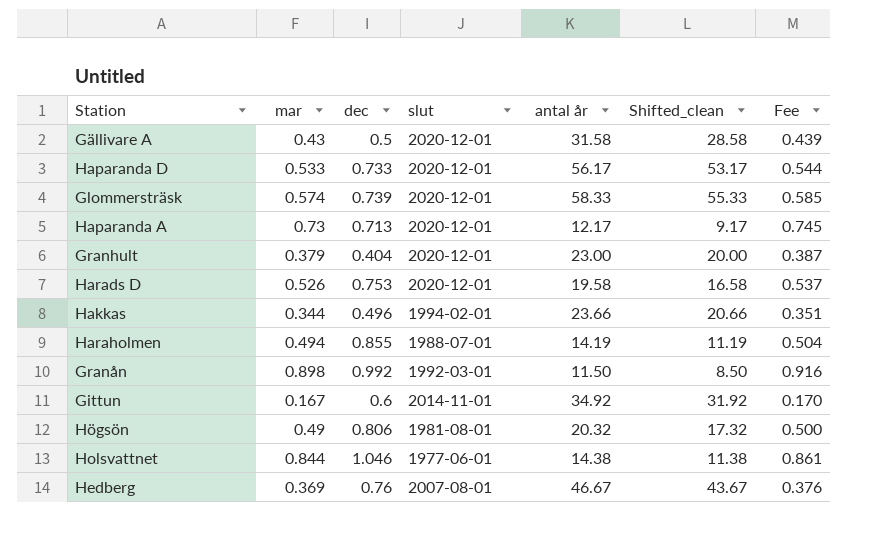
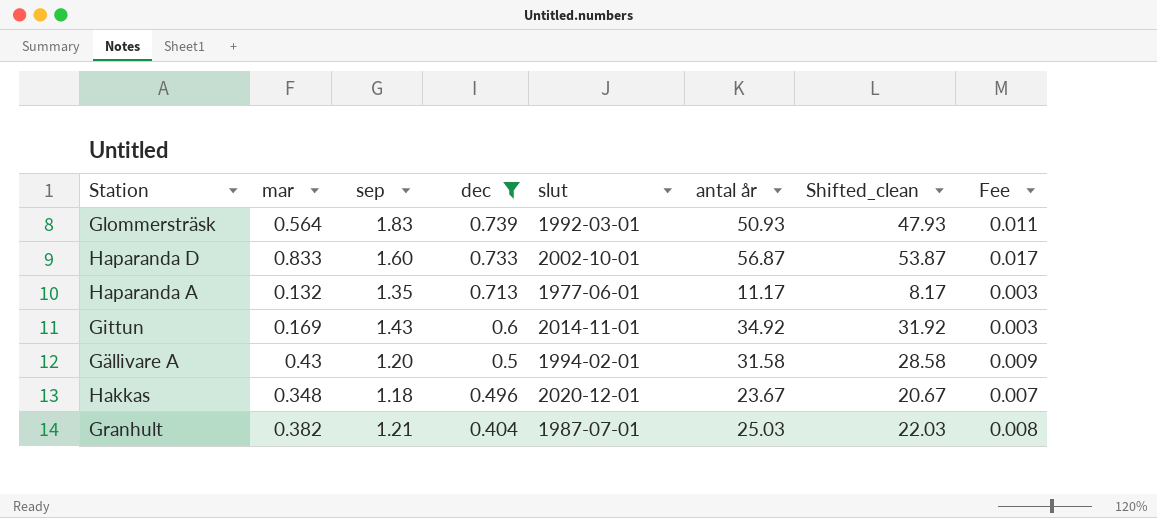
filter: none -> dec <= 0.739
row order: none -> dec descending
column sep | position: none -> 3
column Fee | formula: [mar] * 1.02 -> [mar] * 0.02
Glommersträsk | mar: 0.574 -> 0.564
Glommersträsk | slut: 2020-12-01 -> 1992-03-01
Glommersträsk | antal år: 58.33 -> 50.93
Glommersträsk | Shifted_clean: 55.33 -> 47.93
Haparanda D | mar: 0.533 -> 0.833
Haparanda D | slut: 2020-12-01 -> 2002-10-01
Haparanda D | antal år: 56.17 -> 56.87
Haparanda D | Shifted_clean: 53.17 -> 53.87
Haparanda A | mar: 0.73 -> 0.132
Haparanda A | slut: 2020-12-01 -> 1977-06-01
Haparanda A | antal år: 12.17 -> 11.17
Haparanda A | Shifted_clean: 9.17 -> 8.17
Gittun | mar: 0.167 -> 0.169
Gällivare A | slut: 2020-12-01 -> 1994-02-01
Hakkas | mar: 0.344 -> 0.348
Hakkas | slut: 1994-02-01 -> 2020-12-01
Hakkas | antal år: 23.66 -> 23.67
Hakkas | Shifted_clean: 20.66 -> 20.67
Granhult | mar: 0.379 -> 0.382
Granhult | slut: 2020-12-01 -> 1987-07-01
Granhult | antal år: 23.00 -> 25.03
Granhult | Shifted_clean: 20.00 -> 22.03

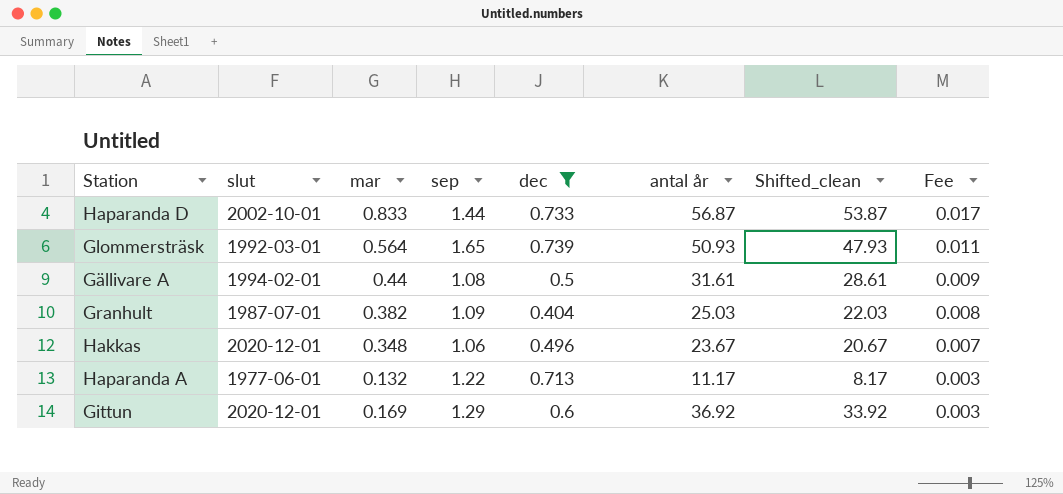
row order: dec descending -> Fee descending
column slut | position: 5 -> 2
Haparanda D | sep: 1.60 -> 1.44
Glommersträsk | sep: 1.83 -> 1.65
Gällivare A | mar: 0.43 -> 0.44
Gällivare A | sep: 1.20 -> 1.08
Gällivare A | antal år: 31.58 -> 31.61
Gällivare A | Shifted_clean: 28.58 -> 28.61
Granhult | sep: 1.21 -> 1.09
Hakkas | sep: 1.18 -> 1.06
Haparanda A | sep: 1.35 -> 1.22
Gittun | slut: 2014-11-01 -> 2020-12-01
Gittun | sep: 1.43 -> 1.29
Gittun | antal år: 34.92 -> 36.92
Gittun | Shifted_clean: 31.92 -> 33.92

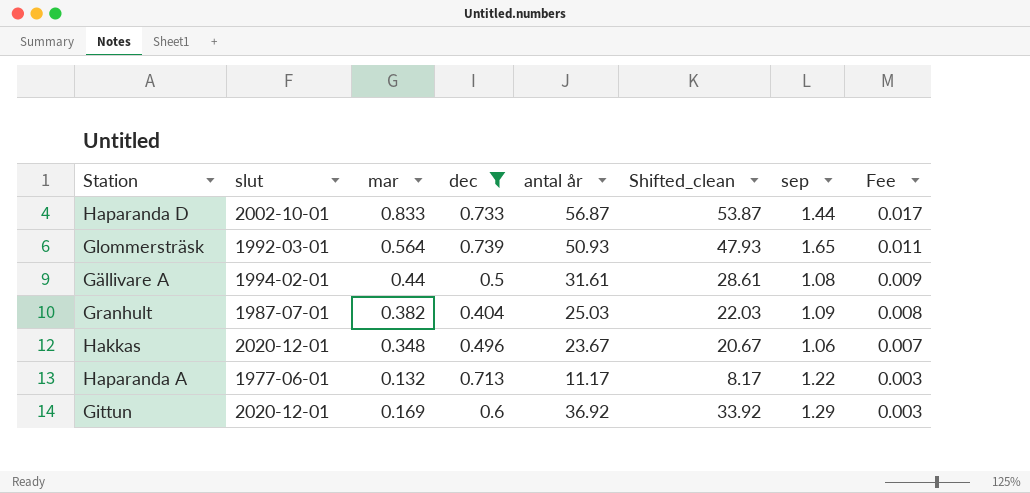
column sep | position: 4 -> 7

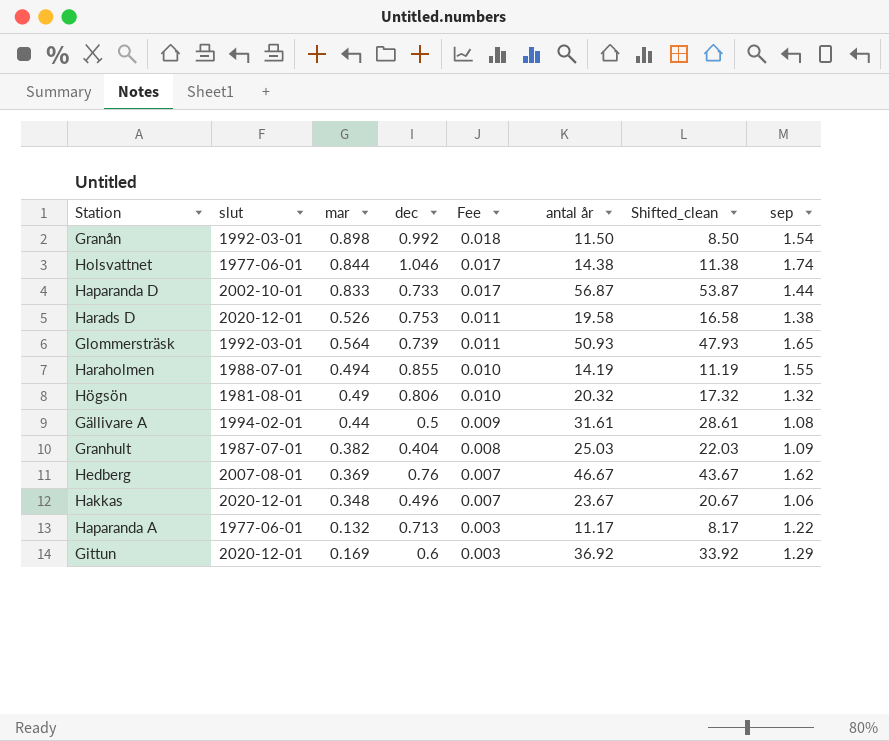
filter: dec <= 0.739 -> none
column Fee | position: 8 -> 5

